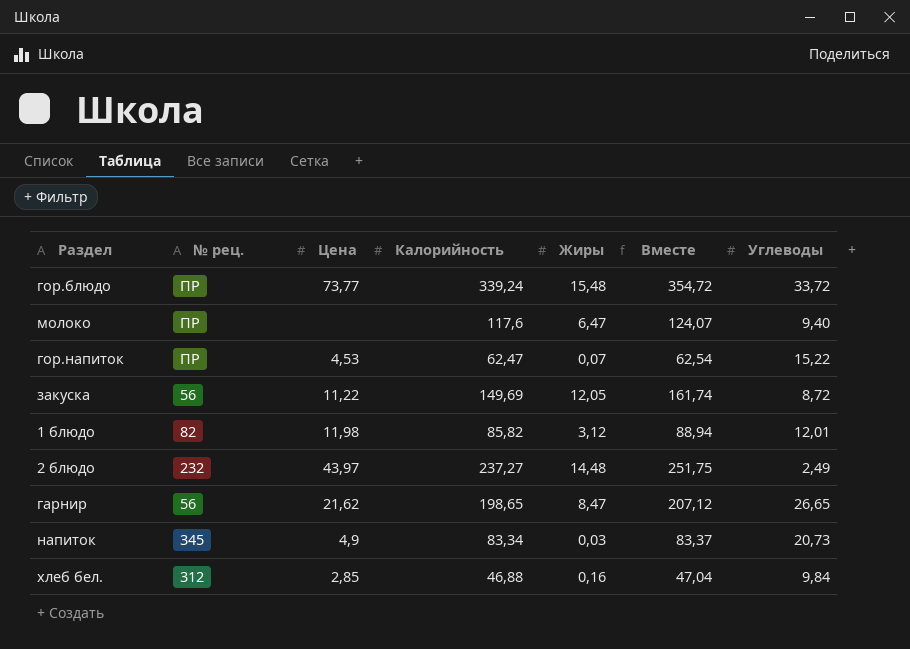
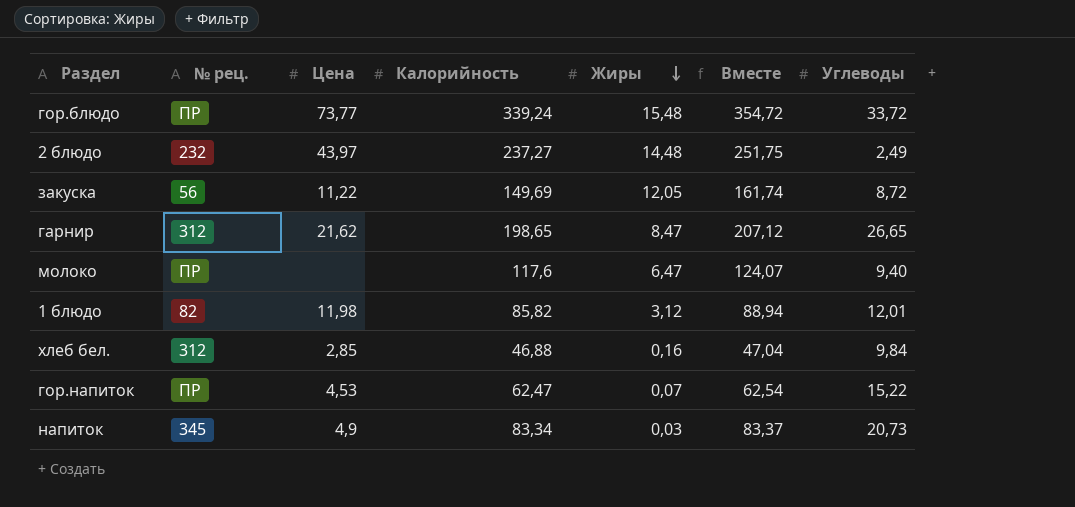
row order: none -> Жиры descending
гарнир | № рец.: 56 -> 312

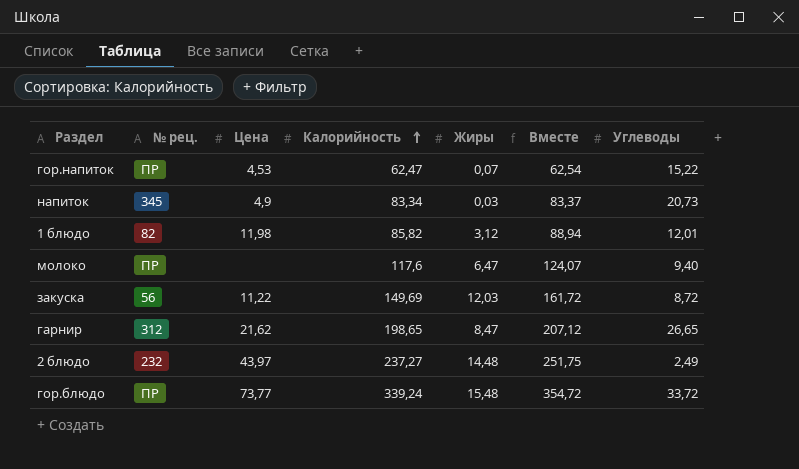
row order: Жиры descending -> Калорийность ascending
row хлеб бел.: 312 | 2,85 | 46,88 | 0,16 | 47,04 | 9,84 -> none
закуска | Жиры: 12,05 -> 12,03
закуска | Вместе: 161,74 -> 161,72

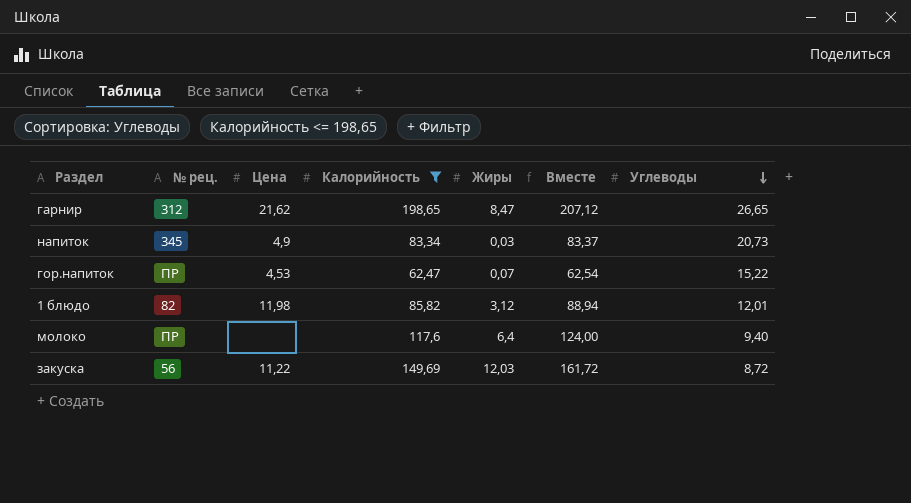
filter: none -> Калорийность <= 198,65
row order: Калорийность ascending -> Углеводы descending
молоко | Жиры: 6,47 -> 6,4
молоко | Вместе: 124,07 -> 124,00

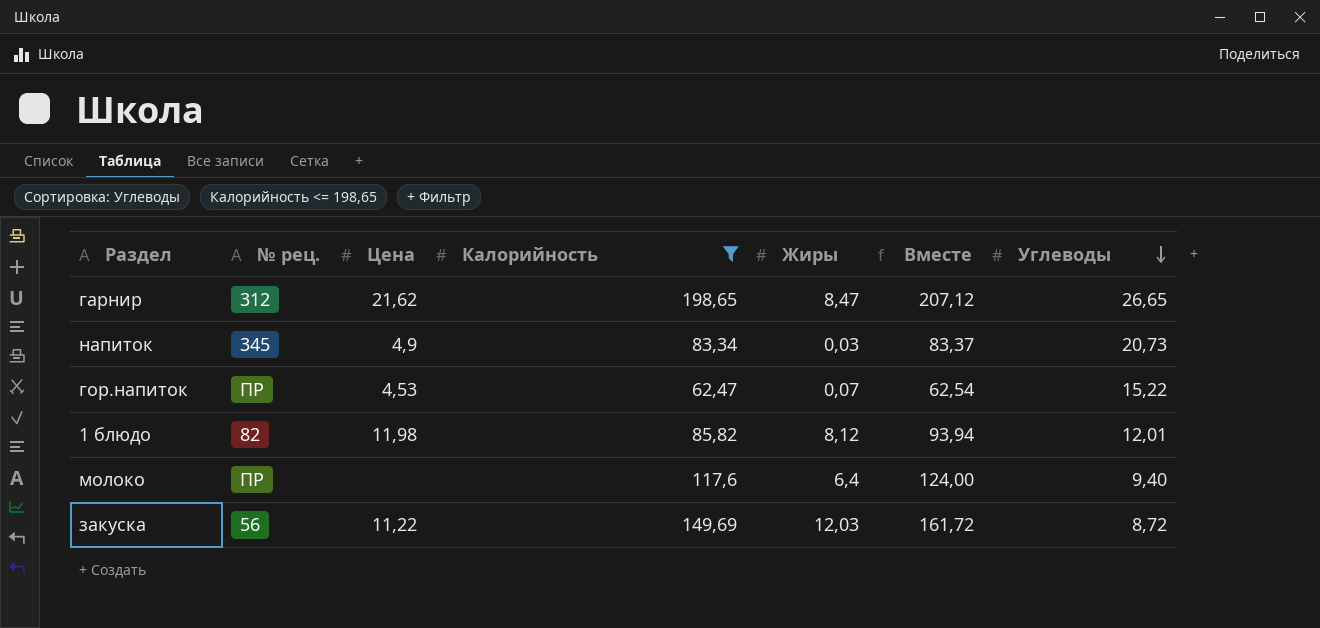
1 блюдо | Жиры: 3,12 -> 8,12
1 блюдо | Вместе: 88,94 -> 93,94

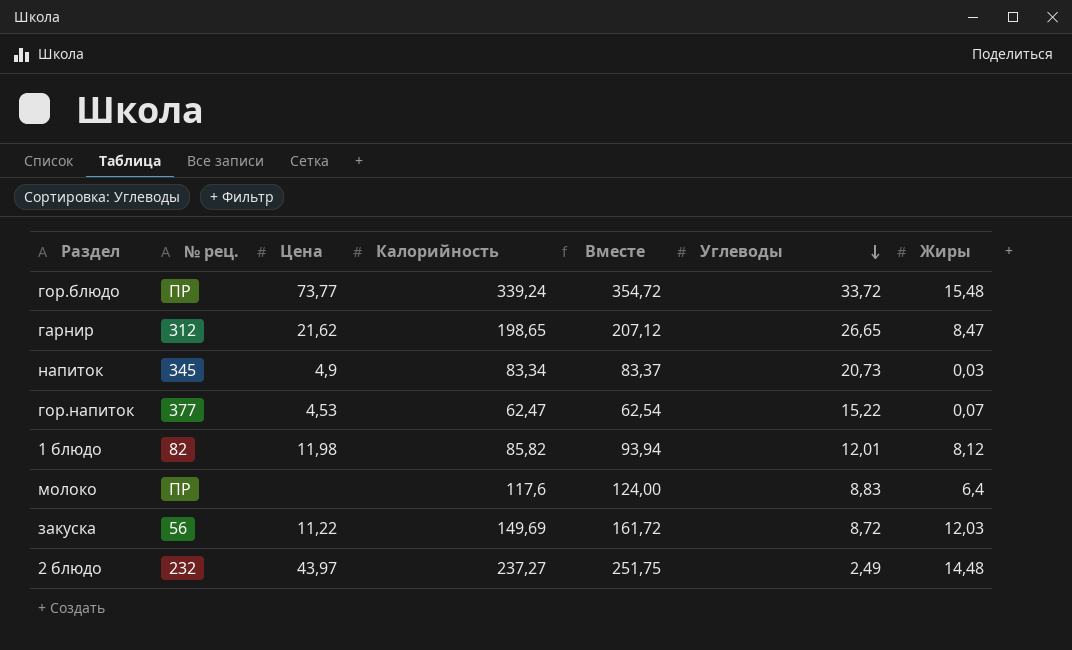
filter: Калорийность <= 198,65 -> none
column Жиры | position: 5 -> 7
гор.напиток | № рец.: ПР -> 377
молоко | Углеводы: 9,40 -> 8,83

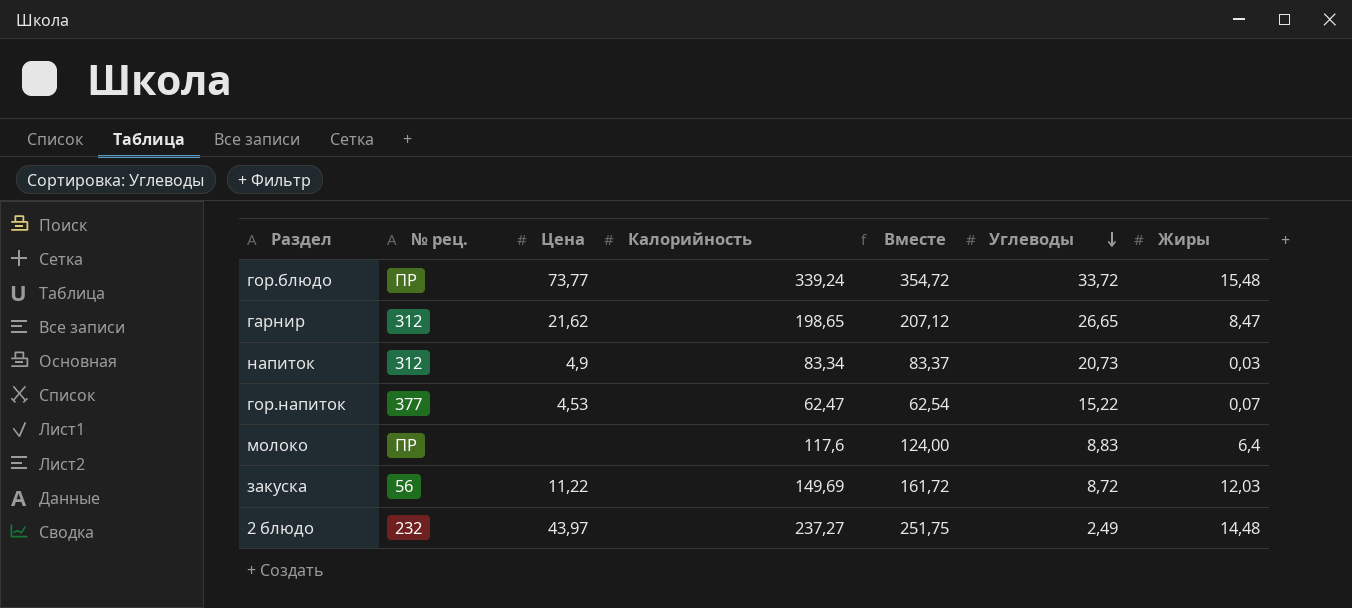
row 1 блюдо: 82 | 11,98 | 85,82 | 93,94 | 12,01 | 8,12 -> none
напиток | № рец.: 345 -> 312

